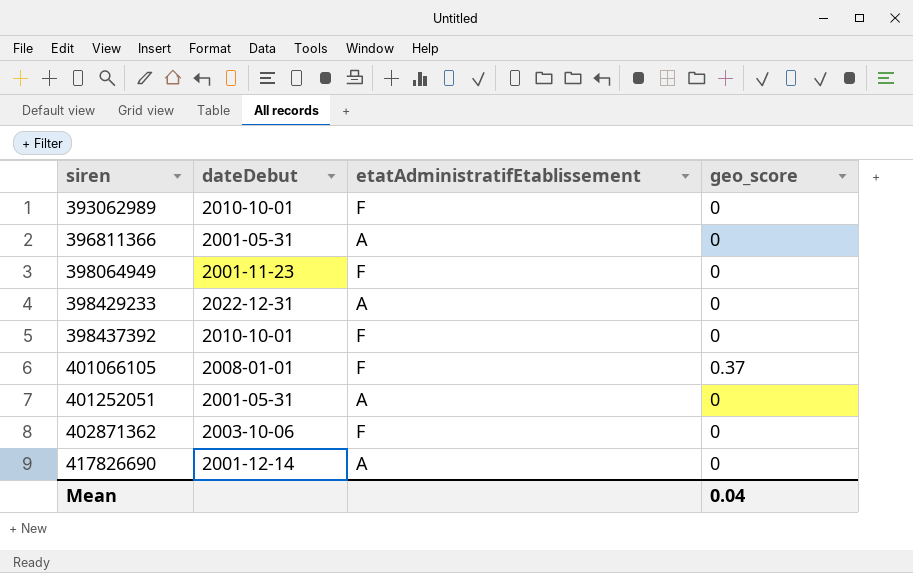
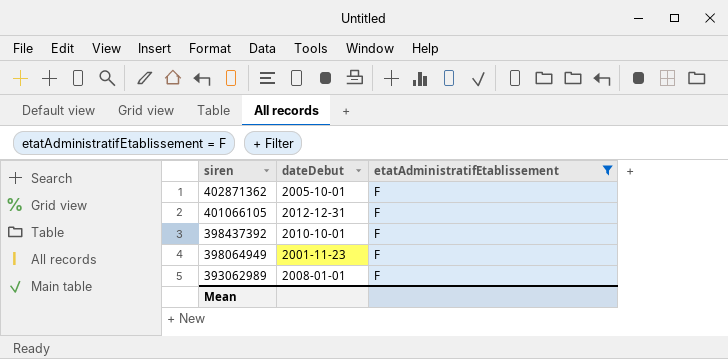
filter: none -> etatAdministratifEtablissement = F
row order: siren ascending -> siren descending
column geo_score | position: 4 -> none
402871362 | dateDebut: 2003-10-06 -> 2005-10-01
401066105 | dateDebut: 2008-01-01 -> 2012-12-31
393062989 | dateDebut: 2010-10-01 -> 2008-01-01

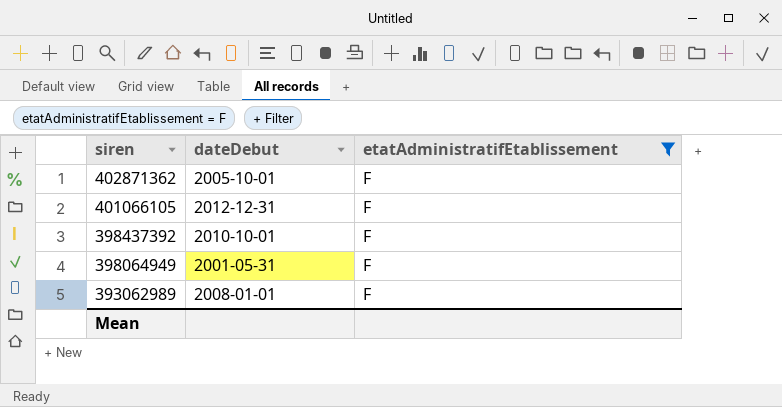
398064949 | dateDebut: 2001-11-23 -> 2001-05-31

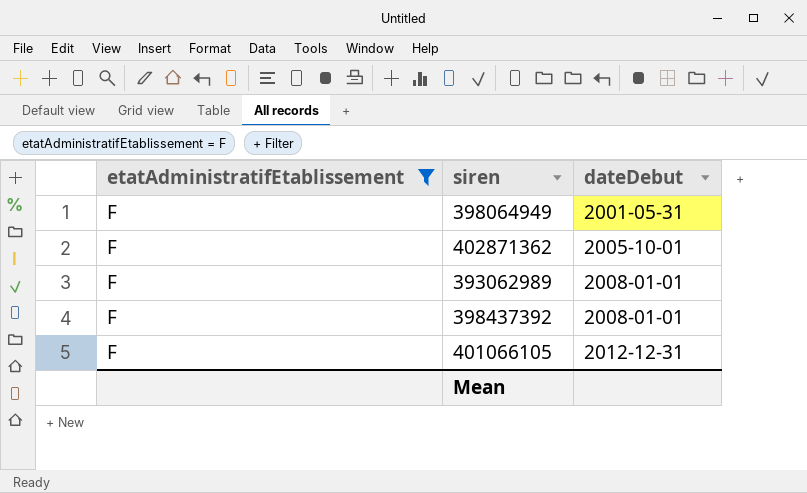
row order: siren descending -> dateDebut ascending
column etatAdministratifEtablissement | position: 3 -> 1
398437392 | dateDebut: 2010-10-01 -> 2008-01-01

